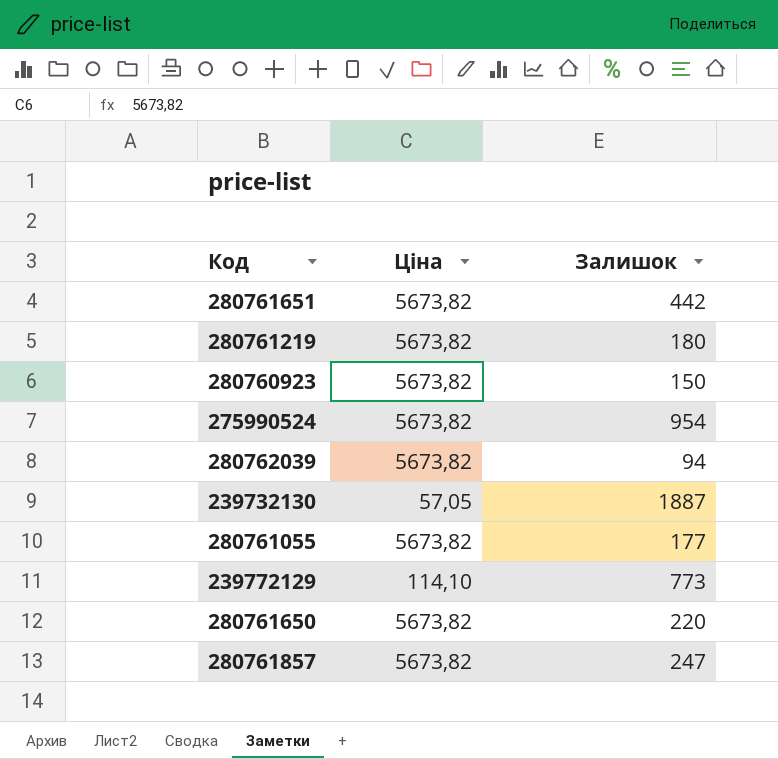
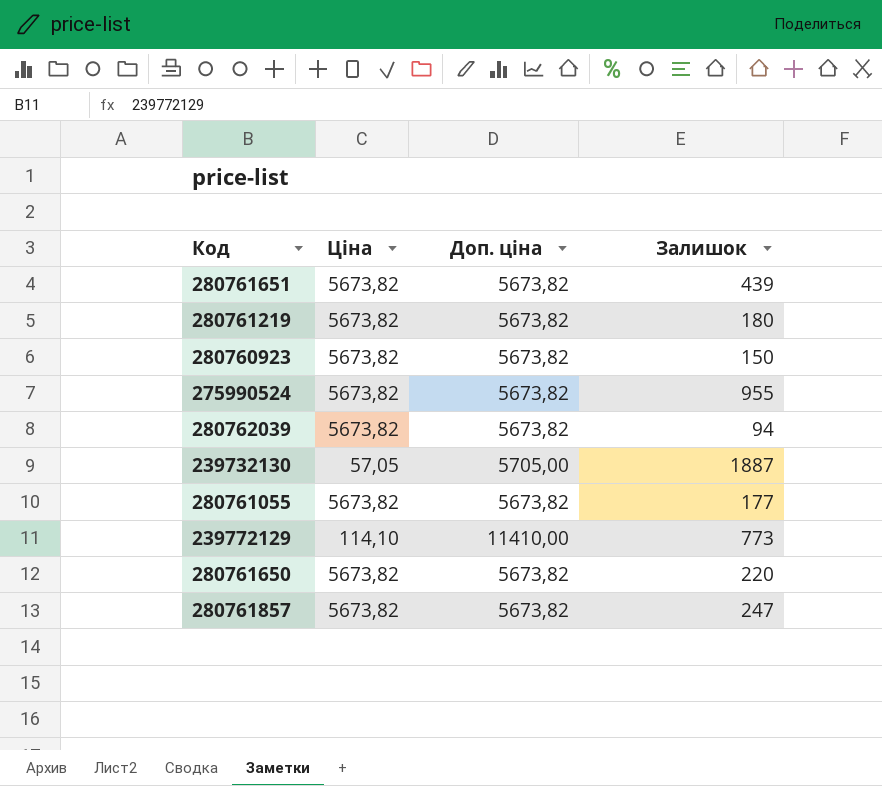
column Доп. ціна | position: none -> 3
280761651 | Залишок: 442 -> 439
275990524 | Залишок: 954 -> 955

